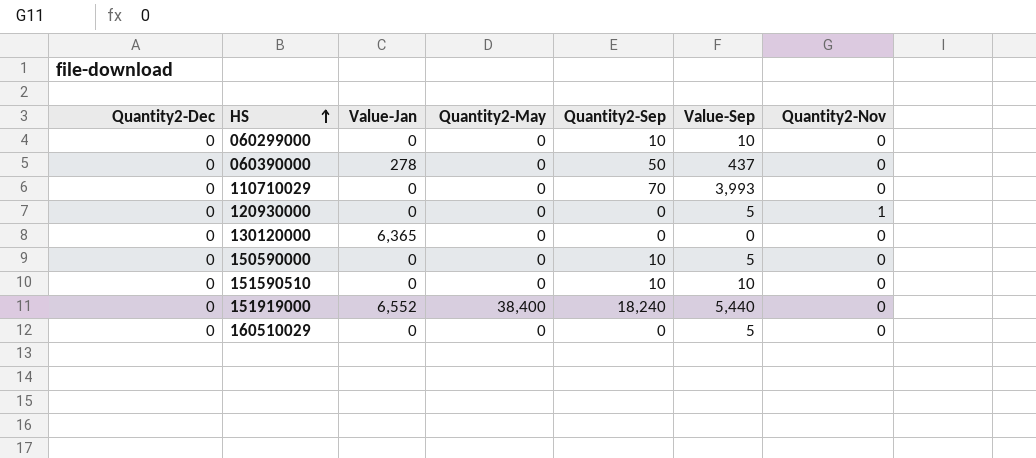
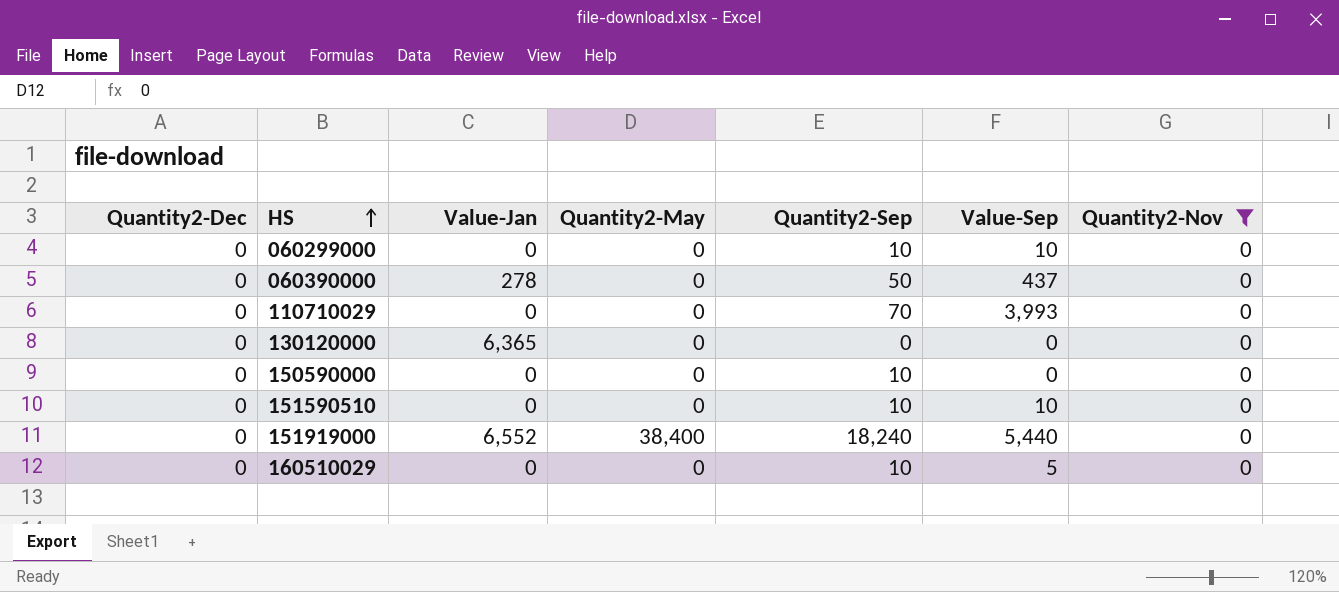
filter: none -> Quantity2-Nov = 0
150590000 | Value-Sep: 5 -> 0
160510029 | Quantity2-Sep: 0 -> 10

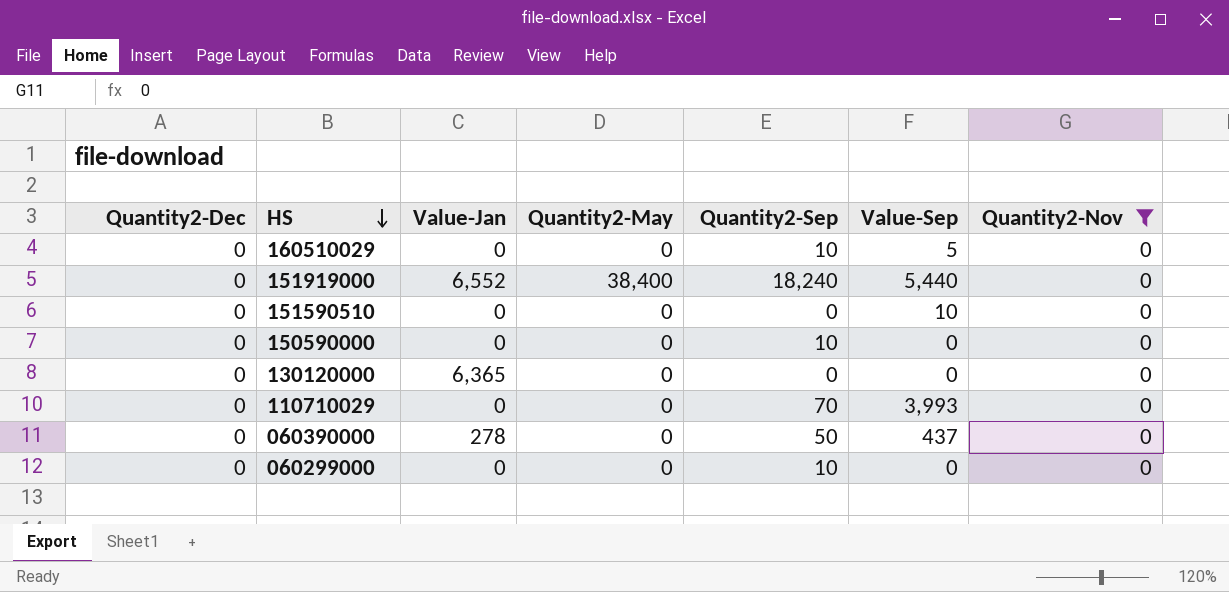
row order: HS ascending -> HS descending
151590510 | Quantity2-Sep: 10 -> 0
060299000 | Value-Sep: 10 -> 0

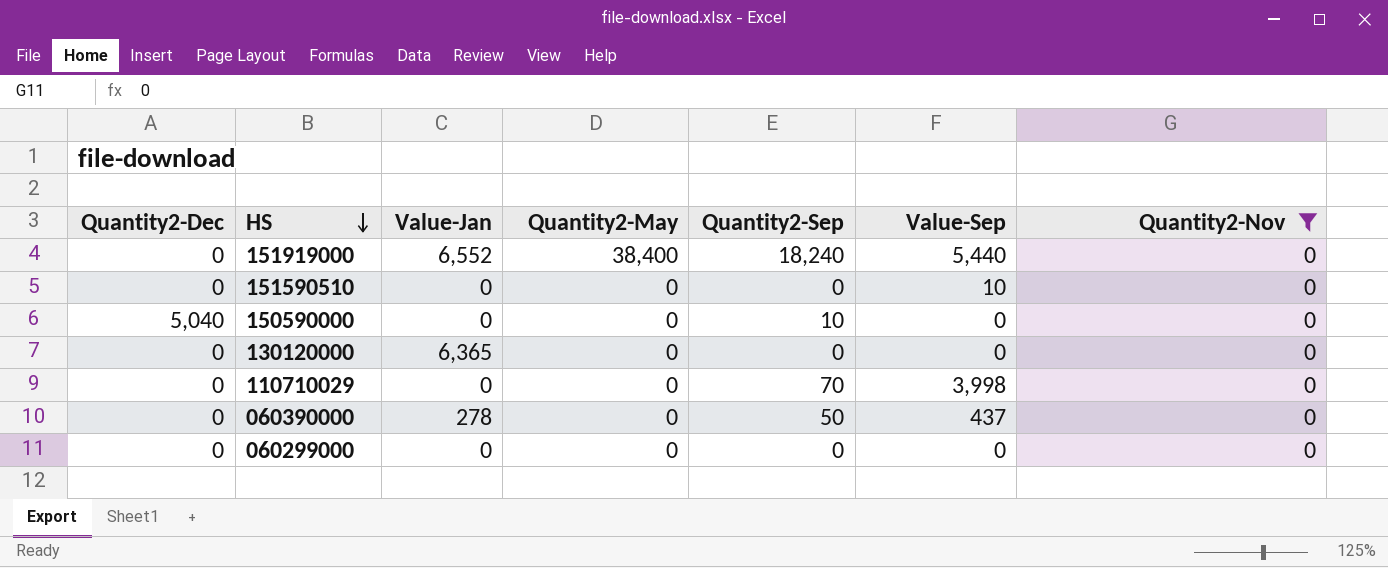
row 160510029: 0 | 0 | 0 | 10 | 5 | 0 -> none
150590000 | Quantity2-Dec: 0 -> 5,040
110710029 | Value-Sep: 3,993 -> 3,998
060299000 | Quantity2-Sep: 10 -> 0

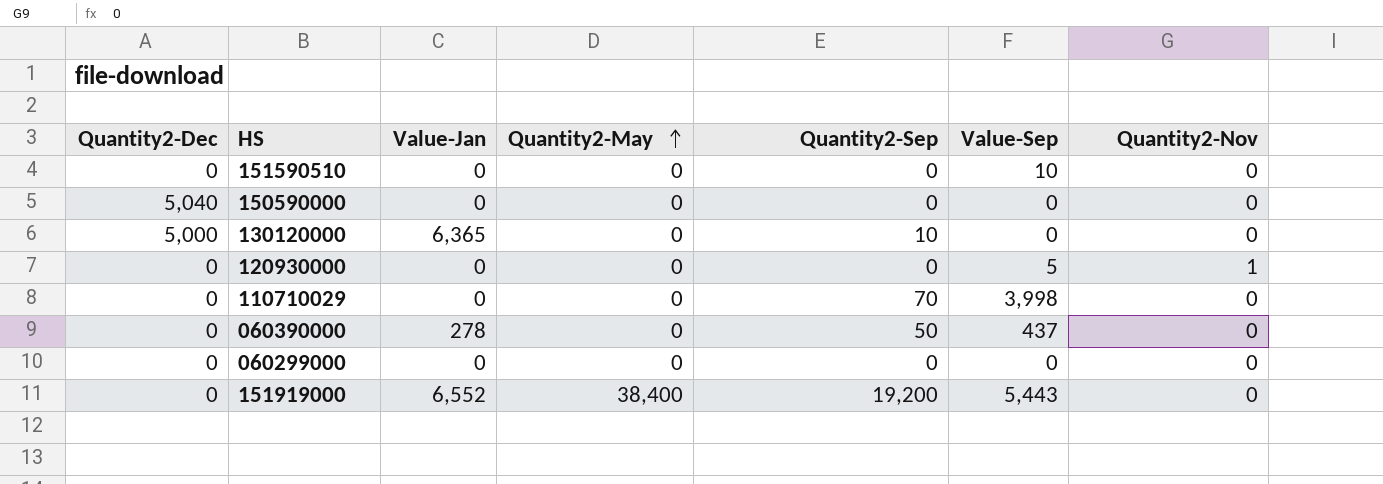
filter: Quantity2-Nov = 0 -> none
row order: HS descending -> Quantity2-May ascending
150590000 | Quantity2-Sep: 10 -> 0
130120000 | Quantity2-Dec: 0 -> 5,000
130120000 | Quantity2-Sep: 0 -> 10
151919000 | Quantity2-Sep: 18,240 -> 19,200
151919000 | Value-Sep: 5,440 -> 5,443

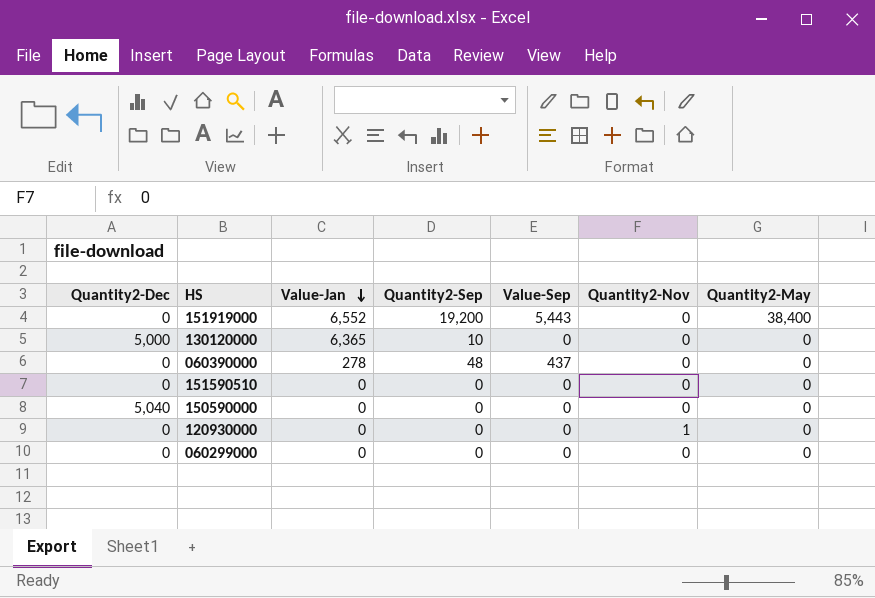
row order: Quantity2-May ascending -> Value-Jan descending
column Quantity2-May | position: 4 -> 7
row 110710029: 0 | 0 | 0 | 70 | 3,998 | 0 -> none
060390000 | Quantity2-Sep: 50 -> 48
151590510 | Value-Sep: 10 -> 0
120930000 | Value-Sep: 5 -> 0

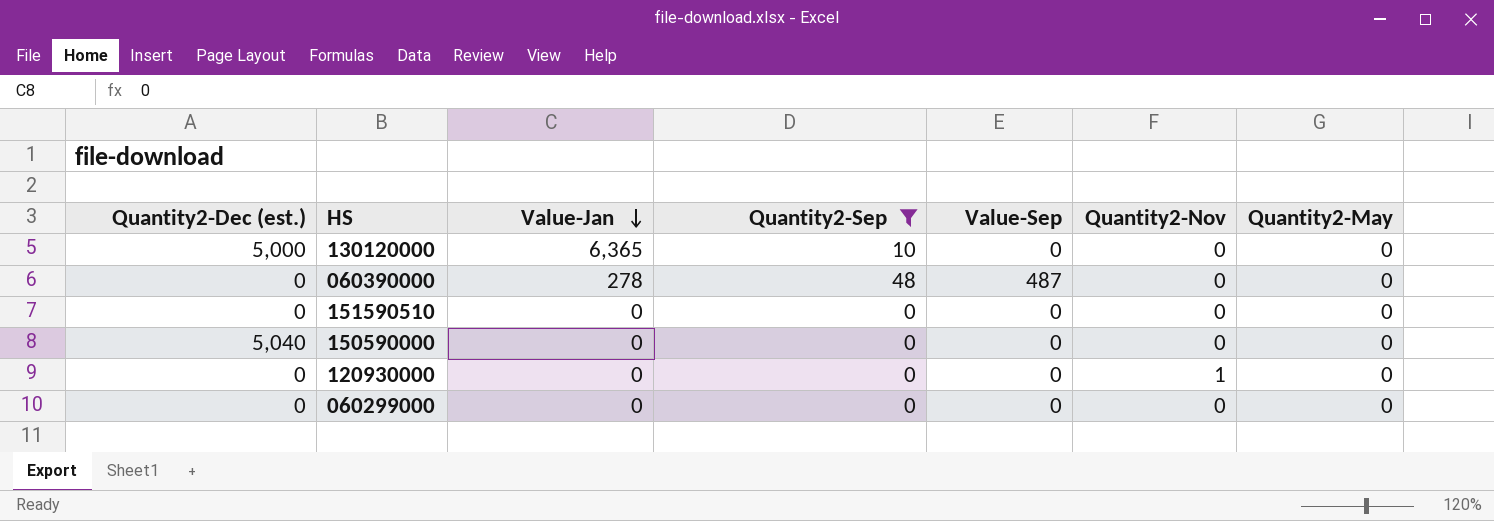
filter: none -> Quantity2-Sep != 19,200
column name: Quantity2-Dec -> Quantity2-Dec (est.)
060390000 | Value-Sep: 437 -> 487

